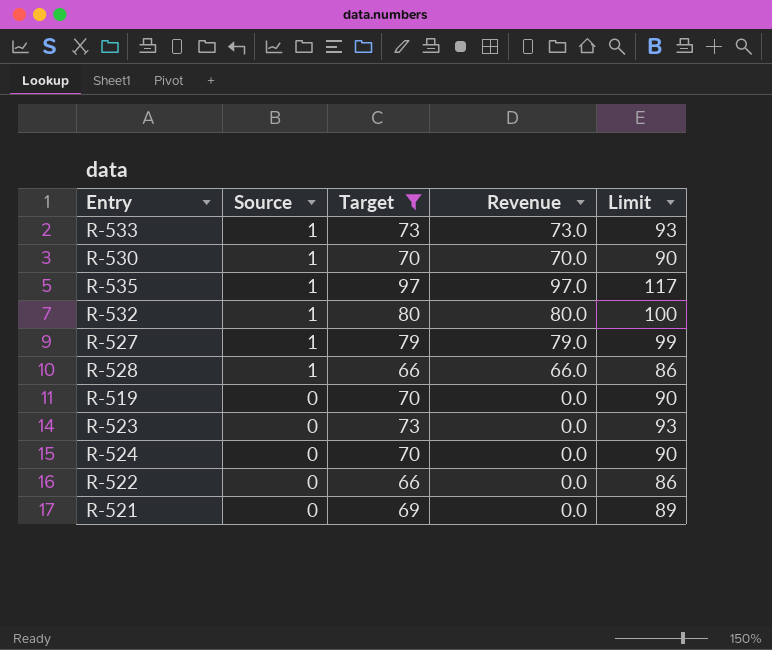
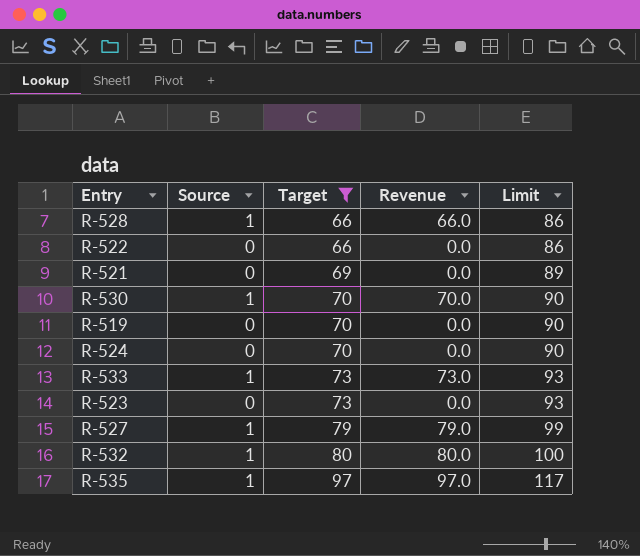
row order: Source descending -> Target ascending

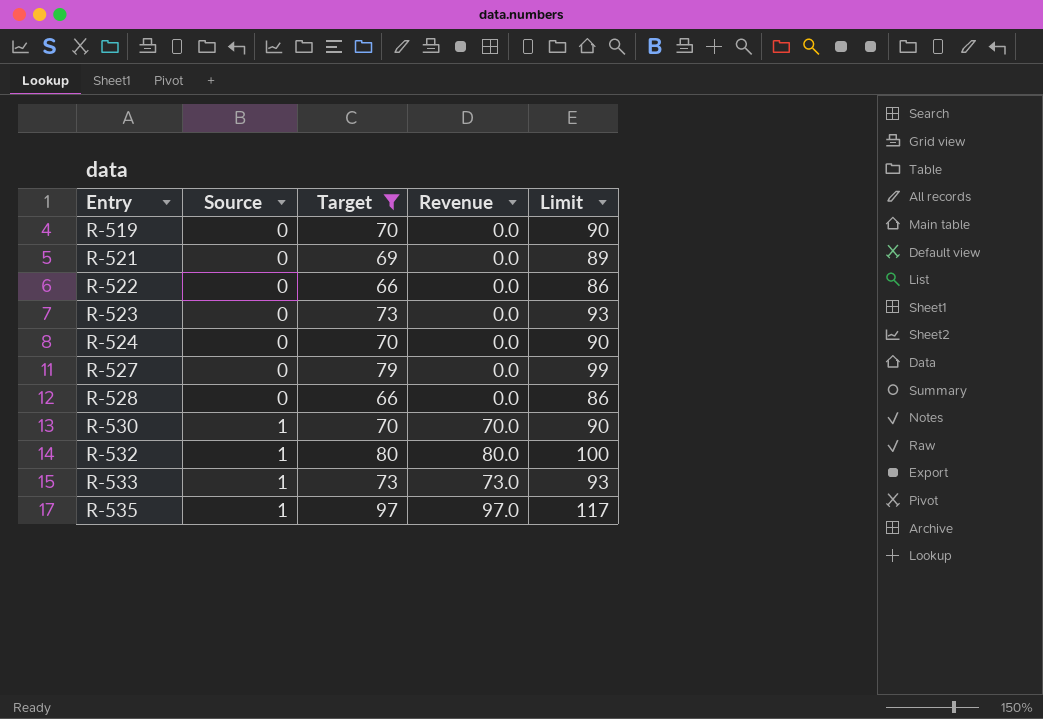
row order: Target ascending -> Entry ascending
R-527 | Source: 1 -> 0
R-527 | Revenue: 79.0 -> 0.0
R-528 | Source: 1 -> 0
R-528 | Revenue: 66.0 -> 0.0

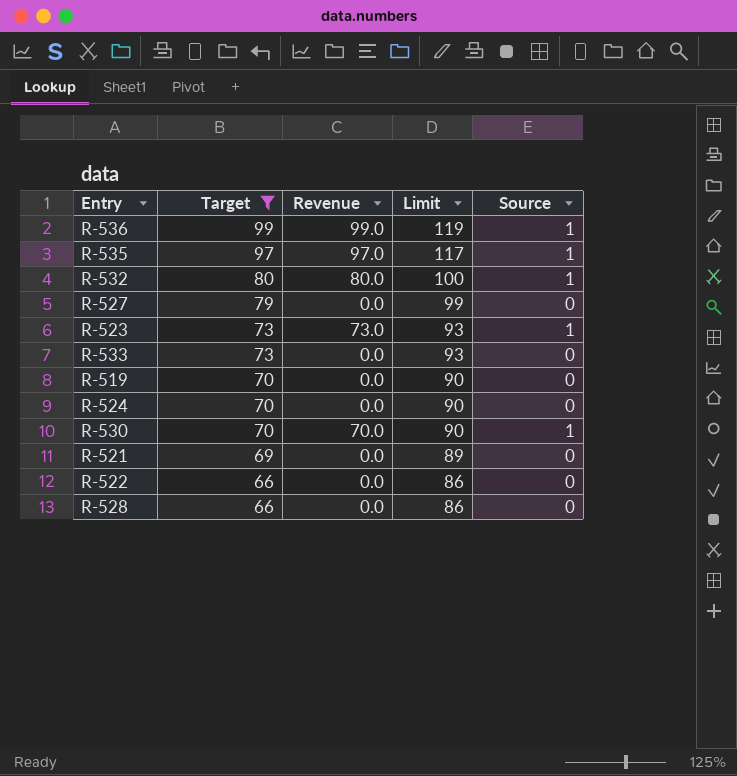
row order: Entry ascending -> Target descending
column Source | position: 2 -> 5
row R-536: none -> 99 | 99.0 | 119 | 1
R-523 | Revenue: 0.0 -> 73.0
R-523 | Source: 0 -> 1
R-533 | Revenue: 73.0 -> 0.0
R-533 | Source: 1 -> 0

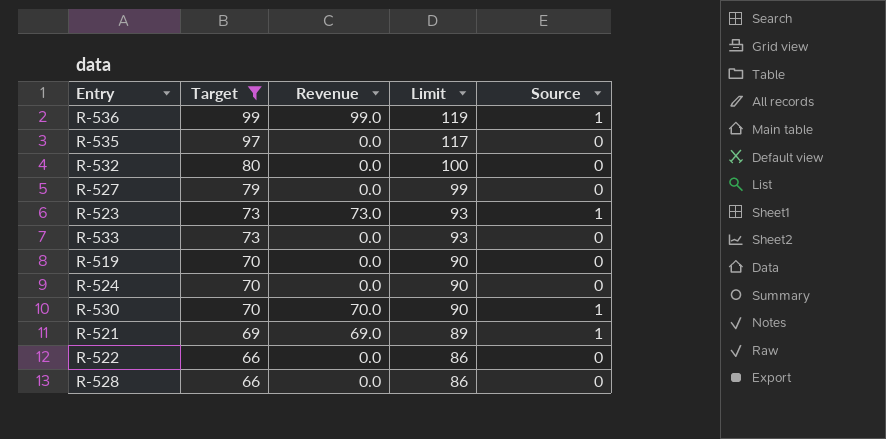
R-535 | Revenue: 97.0 -> 0.0
R-535 | Source: 1 -> 0
R-532 | Revenue: 80.0 -> 0.0
R-532 | Source: 1 -> 0
R-521 | Revenue: 0.0 -> 69.0
R-521 | Source: 0 -> 1

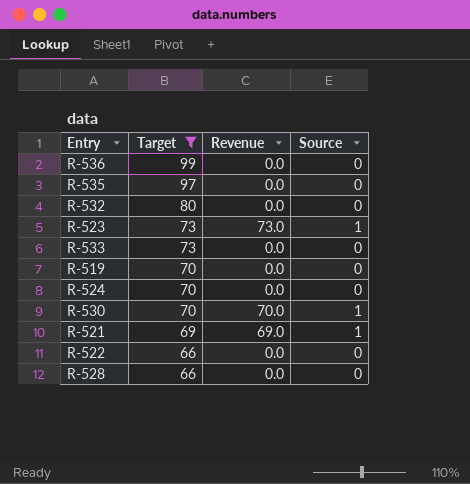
column Limit | formula: [Target] + 20 -> none
row R-527: 79 | 0.0 | 99 | 0 -> none
R-536 | Revenue: 99.0 -> 0.0
R-536 | Source: 1 -> 0

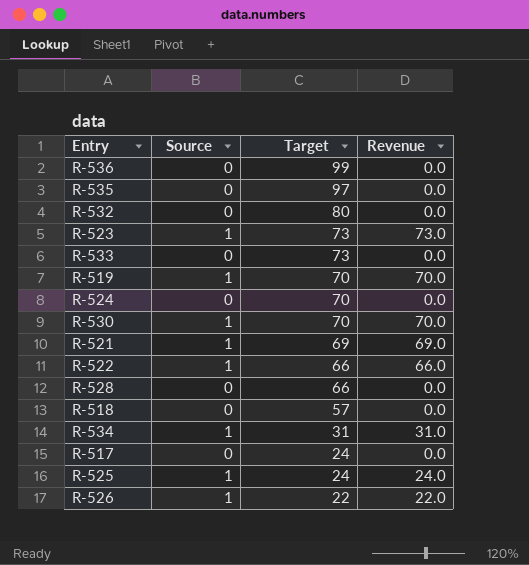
filter: Target >= 66 -> none
column Source | position: 4 -> 2
R-519 | Source: 0 -> 1
R-519 | Revenue: 0.0 -> 70.0
R-522 | Source: 0 -> 1
R-522 | Revenue: 0.0 -> 66.0

